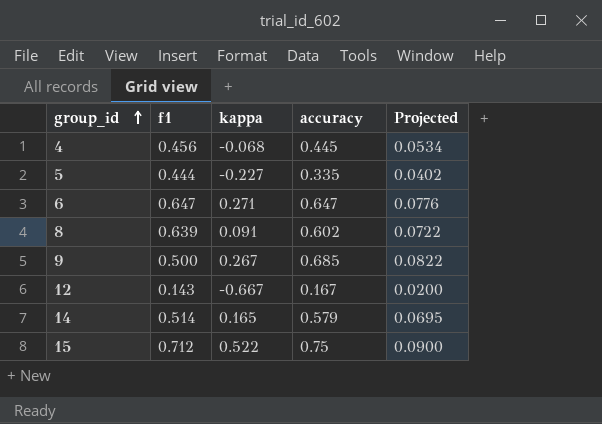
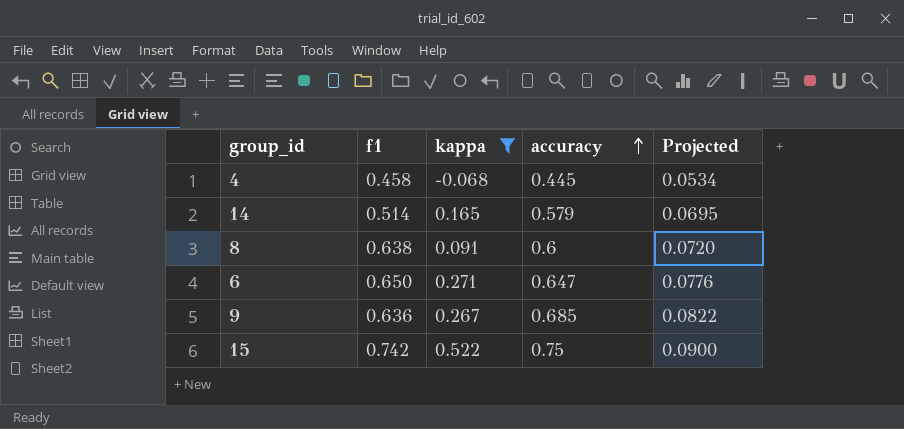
filter: none -> kappa >= -0.068
row order: group_id ascending -> accuracy ascending
4 | f1: 0.456 -> 0.458
8 | f1: 0.639 -> 0.638
8 | accuracy: 0.602 -> 0.6
8 | Projected: 0.0722 -> 0.0720
6 | f1: 0.647 -> 0.650
9 | f1: 0.500 -> 0.636
15 | f1: 0.712 -> 0.742

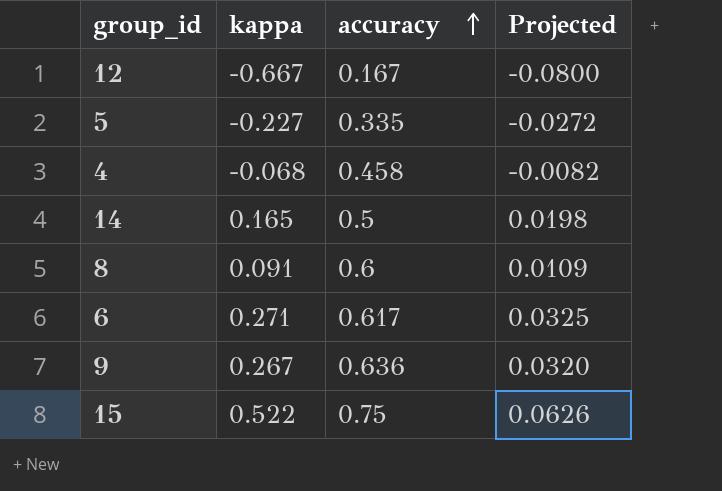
filter: kappa >= -0.068 -> none
column f1 | position: 2 -> none
column Projected | formula: [accuracy] * 0.12 -> [kappa] * 0.12
4 | accuracy: 0.445 -> 0.458
14 | accuracy: 0.579 -> 0.5
6 | accuracy: 0.647 -> 0.617
9 | accuracy: 0.685 -> 0.636

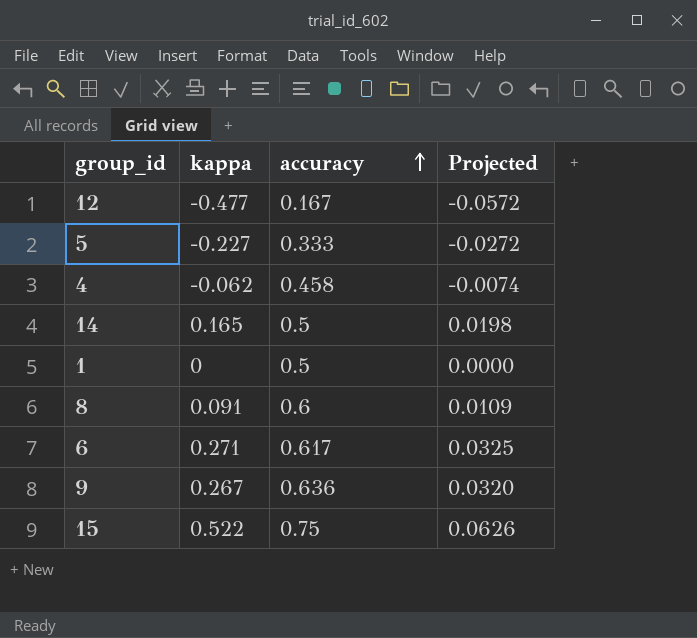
12 | kappa: -0.667 -> -0.477
12 | Projected: -0.0800 -> -0.0572
5 | accuracy: 0.335 -> 0.333
4 | kappa: -0.068 -> -0.062
4 | Projected: -0.0082 -> -0.0074
row 1: none -> 0 | 0.5 | 0.0000

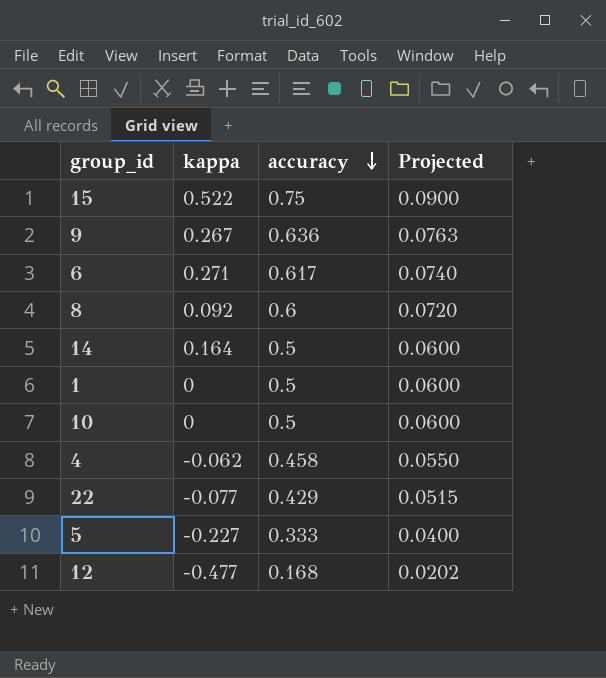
row order: accuracy ascending -> accuracy descending
column Projected | formula: [kappa] * 0.12 -> [accuracy] * 0.12
8 | kappa: 0.091 -> 0.092
14 | kappa: 0.165 -> 0.164
row 10: none -> 0 | 0.5 | 0.0600
row 22: none -> -0.077 | 0.429 | 0.0515
12 | accuracy: 0.167 -> 0.168

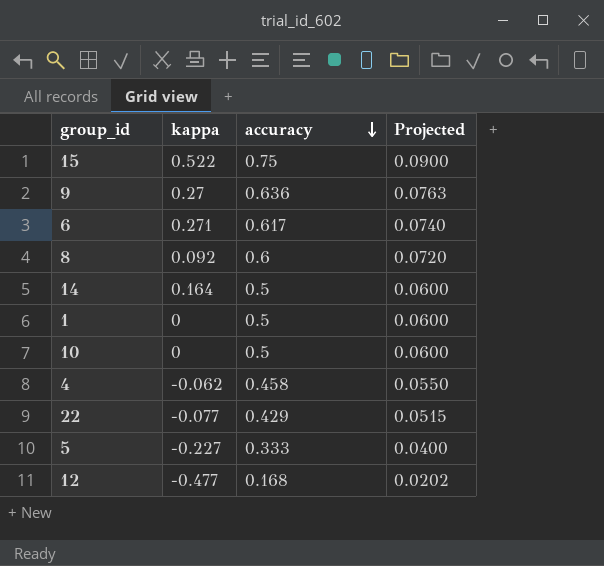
9 | kappa: 0.267 -> 0.27

